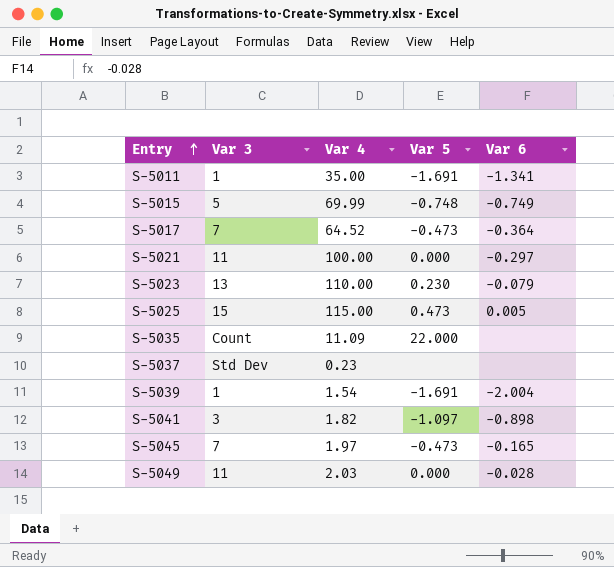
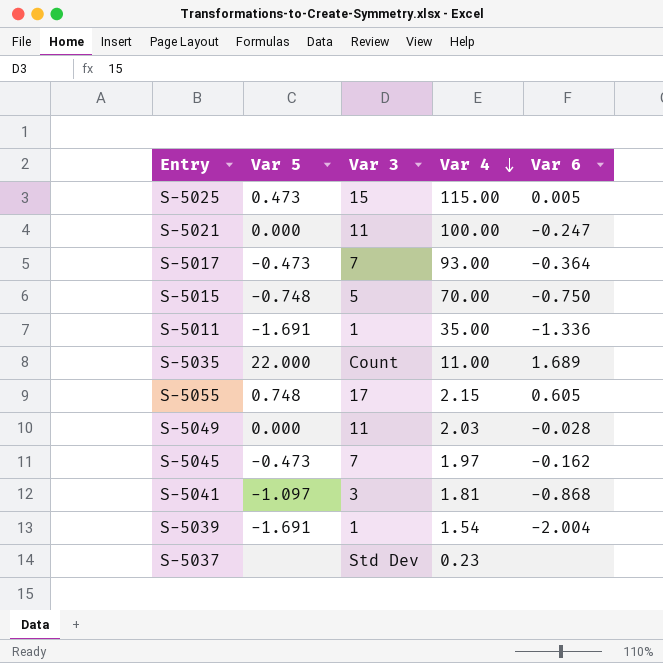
row order: Entry ascending -> Var 4 descending
column Var 5 | position: 4 -> 2
row S-5023: 13 | 110.00 | 0.230 | -0.079 -> none
S-5021 | Var 6: -0.297 -> -0.247
S-5017 | Var 4: 64.52 -> 93.00
S-5015 | Var 4: 69.99 -> 70.00
S-5015 | Var 6: -0.749 -> -0.750
S-5011 | Var 6: -1.341 -> -1.336
S-5035 | Var 4: 11.09 -> 11.00
S-5035 | Var 6: none -> 1.689
row S-5055: none -> 0.748 | 17 | 2.15 | 0.605
S-5045 | Var 6: -0.165 -> -0.162
S-5041 | Var 4: 1.82 -> 1.81
S-5041 | Var 6: -0.898 -> -0.868

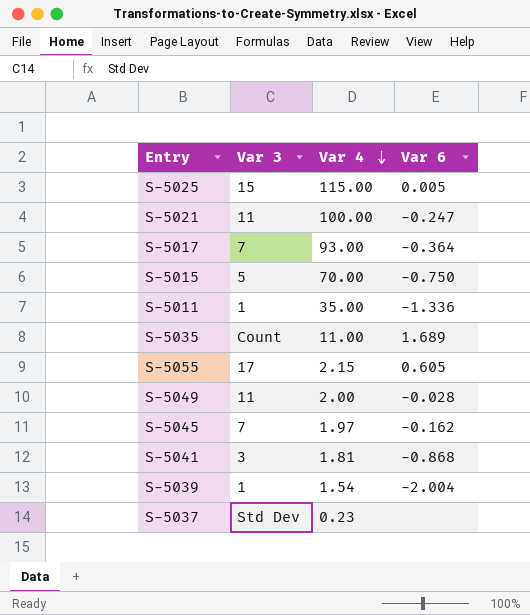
column Var 5 | position: 2 -> none
S-5049 | Var 4: 2.03 -> 2.00

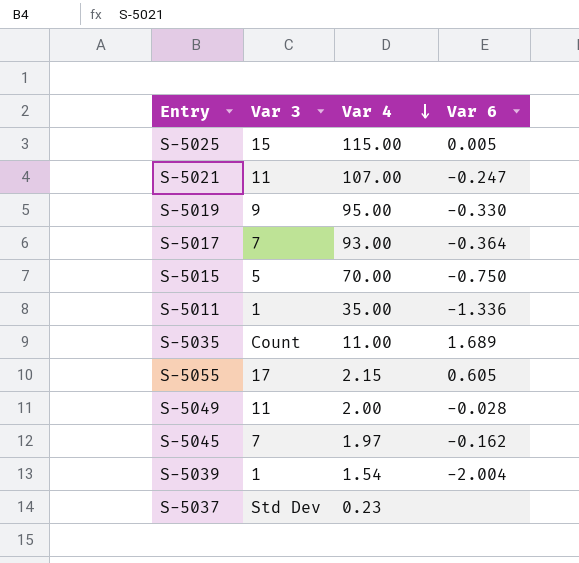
row S-5041: 3 | 1.81 | -0.868 -> none
S-5021 | Var 4: 100.00 -> 107.00
row S-5019: none -> 9 | 95.00 | -0.330

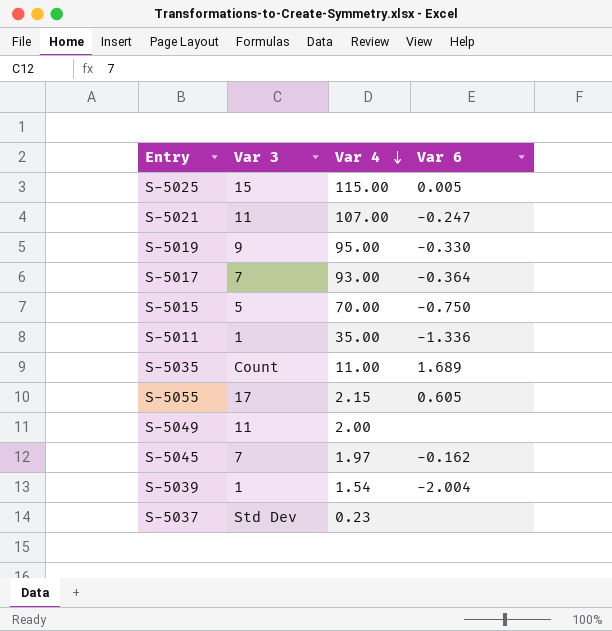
S-5049 | Var 6: -0.028 -> none

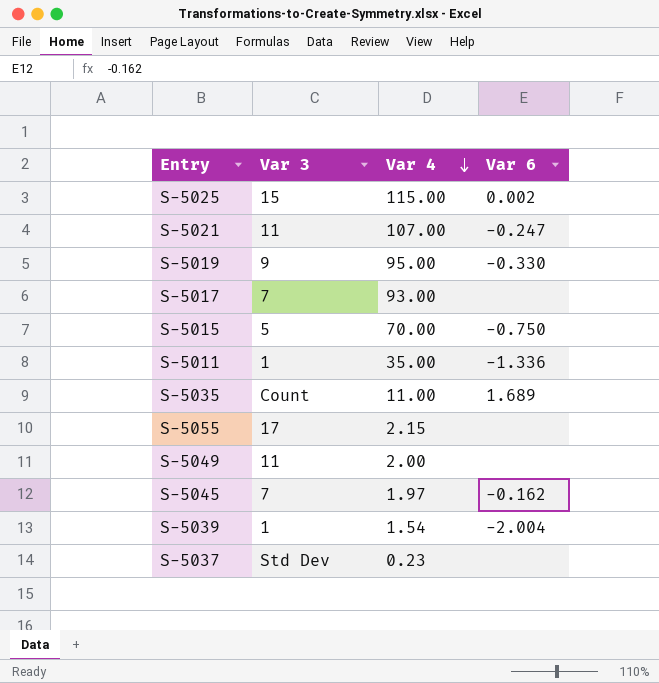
S-5025 | Var 6: 0.005 -> 0.002
S-5017 | Var 6: -0.364 -> none
S-5055 | Var 6: 0.605 -> none

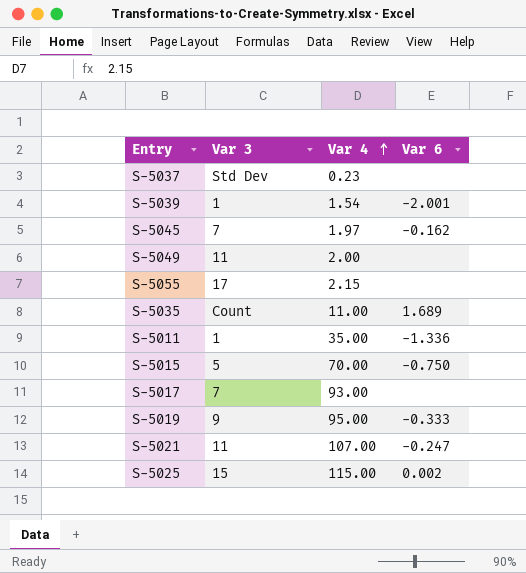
row order: Var 4 descending -> Var 4 ascending
S-5039 | Var 6: -2.004 -> -2.001
S-5019 | Var 6: -0.330 -> -0.333

